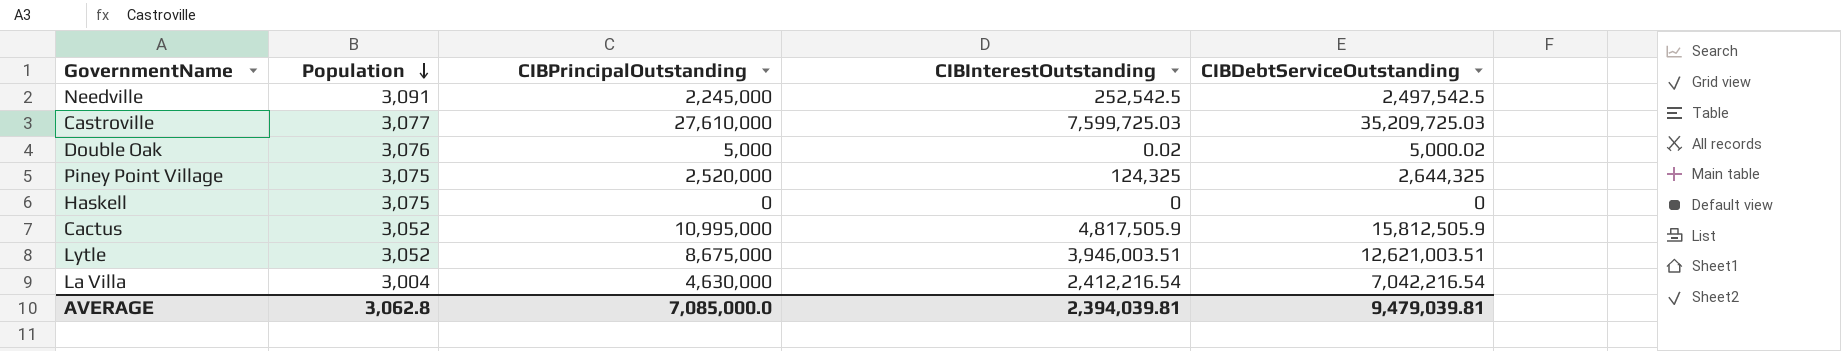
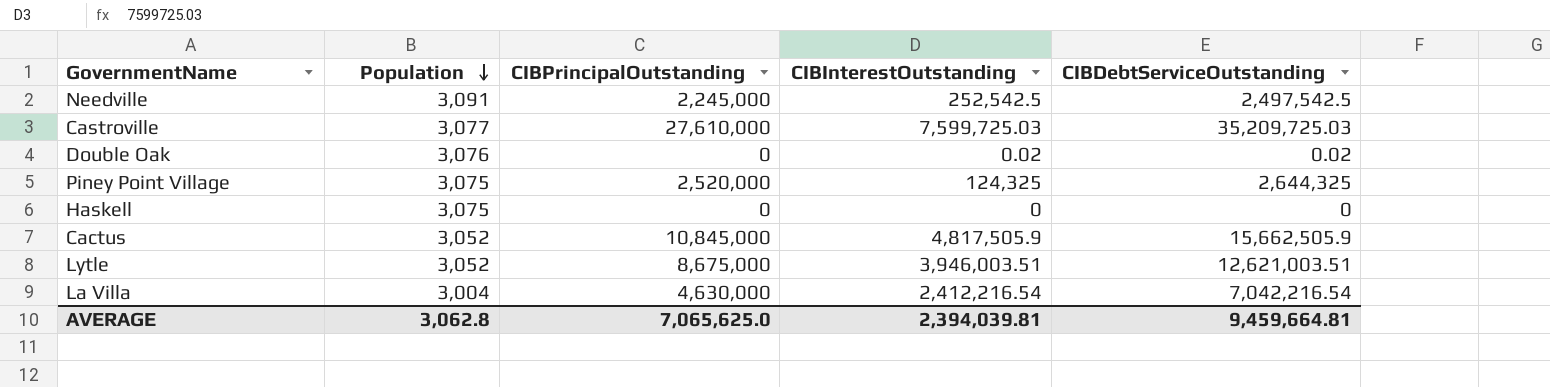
Double Oak | CIBPrincipalOutstanding: 5,000 -> 0
Double Oak | CIBDebtServiceOutstanding: 5,000.02 -> 0.02
Cactus | CIBPrincipalOutstanding: 10,995,000 -> 10,845,000
Cactus | CIBDebtServiceOutstanding: 15,812,505.9 -> 15,662,505.9
AVERAGE | CIBPrincipalOutstanding: 7,085,000.0 -> 7,065,625.0
AVERAGE | CIBDebtServiceOutstanding: 9,479,039.81 -> 9,459,664.81

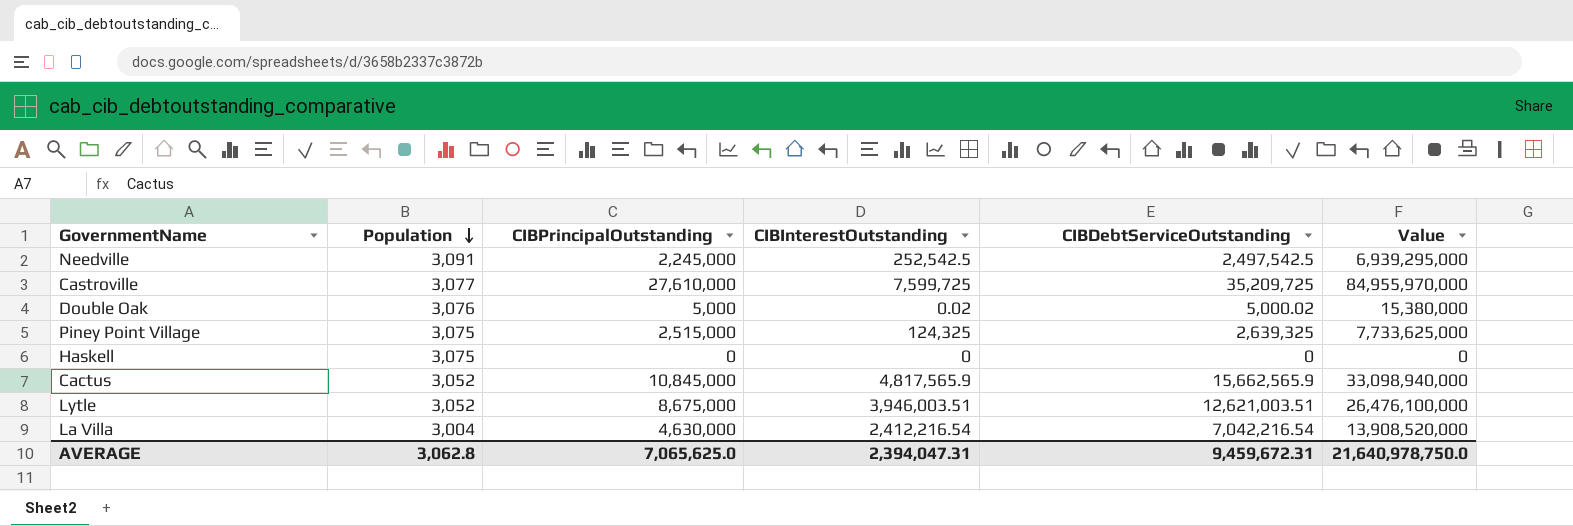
column Value | formula: none -> [Population] * [CIBPrincipalOutstanding]
Castroville | CIBInterestOutstanding: 7,599,725.03 -> 7,599,725
Castroville | CIBDebtServiceOutstanding: 35,209,725.03 -> 35,209,725
Double Oak | CIBPrincipalOutstanding: 0 -> 5,000
Double Oak | CIBDebtServiceOutstanding: 0.02 -> 5,000.02
Piney Point Village | CIBPrincipalOutstanding: 2,520,000 -> 2,515,000
Piney Point Village | CIBDebtServiceOutstanding: 2,644,325 -> 2,639,325
Cactus | CIBInterestOutstanding: 4,817,505.9 -> 4,817,565.9
Cactus | CIBDebtServiceOutstanding: 15,662,505.9 -> 15,662,565.9
AVERAGE | CIBInterestOutstanding: 2,394,039.81 -> 2,394,047.31
AVERAGE | CIBDebtServiceOutstanding: 9,459,664.81 -> 9,459,672.31

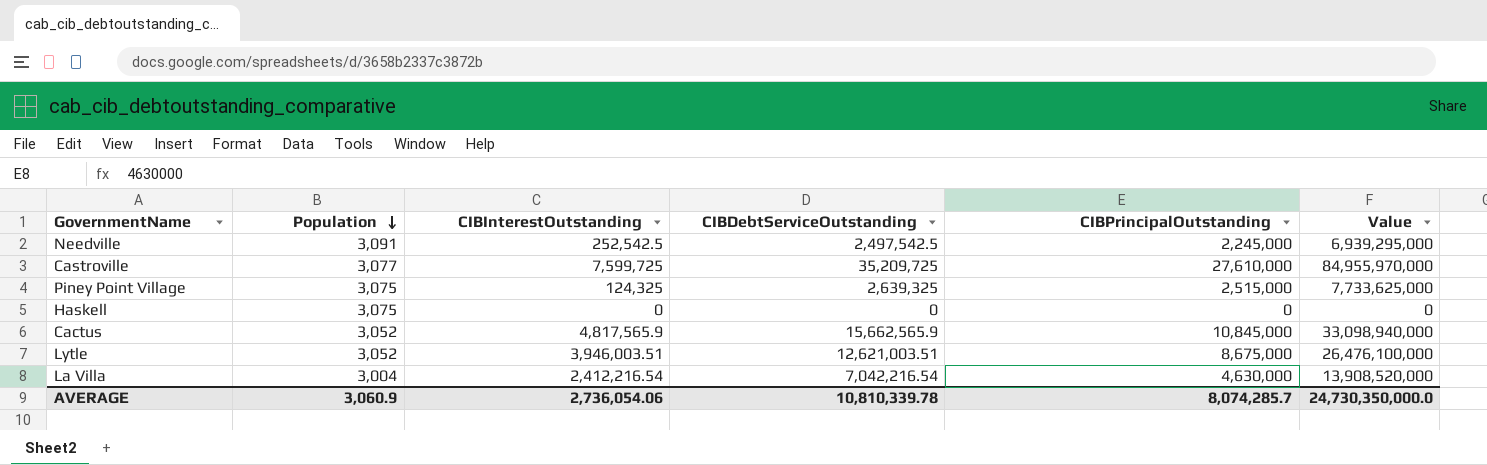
column CIBPrincipalOutstanding | position: 3 -> 5
row Double Oak: 3,076 | 5,000 | 0.02 | 5,000.02 | 15,380,000 -> none
AVERAGE | Population: 3,062.8 -> 3,060.9
AVERAGE | CIBInterestOutstanding: 2,394,047.31 -> 2,736,054.06
AVERAGE | CIBDebtServiceOutstanding: 9,459,672.31 -> 10,810,339.78
AVERAGE | CIBPrincipalOutstanding: 7,065,625.0 -> 8,074,285.7
AVERAGE | Value: 21,640,978,750.0 -> 24,730,350,000.0

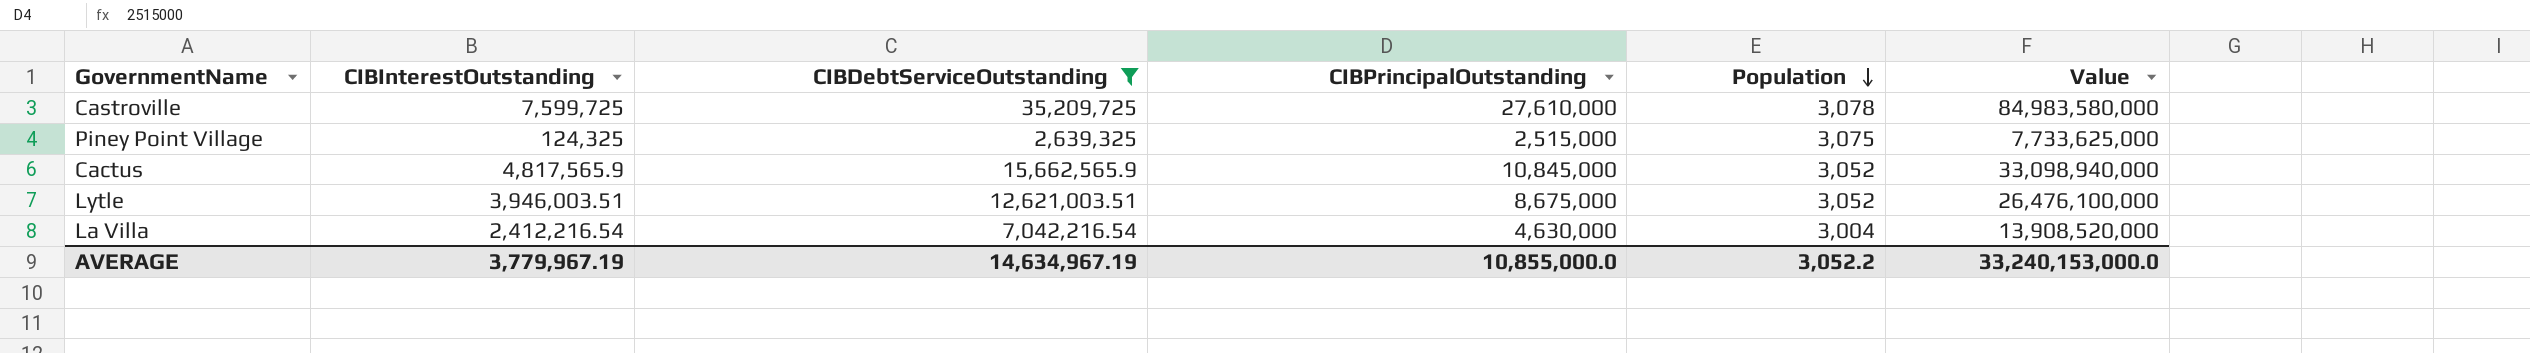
filter: none -> CIBDebtServiceOutstanding >= 2,639,325
column Population | position: 2 -> 5
Castroville | Population: 3,077 -> 3,078
Castroville | Value: 84,955,970,000 -> 84,983,580,000
AVERAGE | CIBInterestOutstanding: 2,736,054.06 -> 3,779,967.19
AVERAGE | CIBDebtServiceOutstanding: 10,810,339.78 -> 14,634,967.19
AVERAGE | CIBPrincipalOutstanding: 8,074,285.7 -> 10,855,000.0
AVERAGE | Population: 3,060.9 -> 3,052.2
AVERAGE | Value: 24,730,350,000.0 -> 33,240,153,000.0

